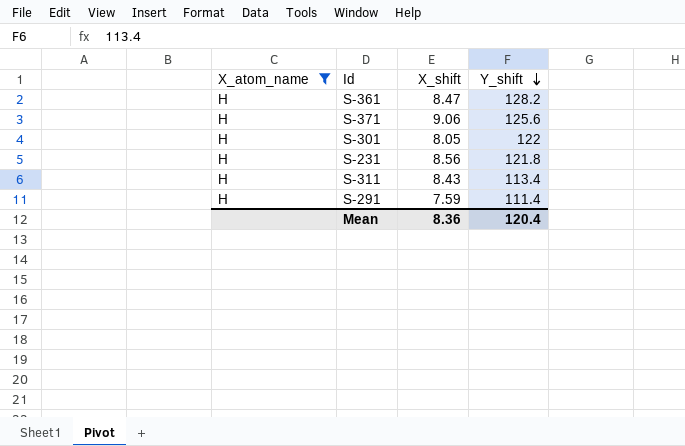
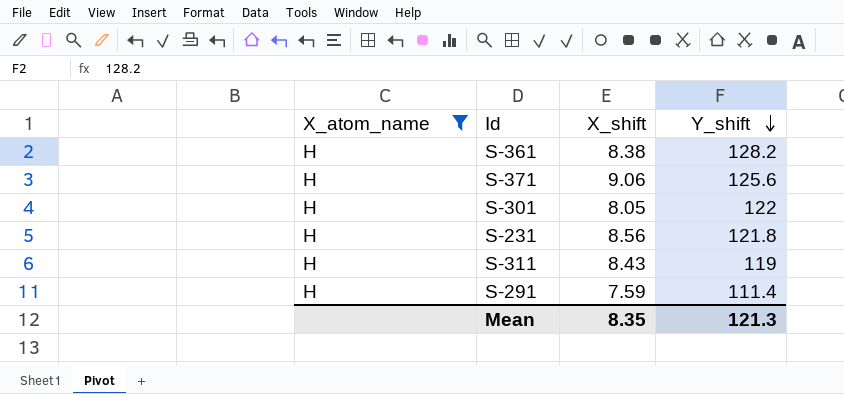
S-361 | X_shift: 8.47 -> 8.38
S-311 | Y_shift: 113.4 -> 119
Mean | X_shift: 8.36 -> 8.35
Mean | Y_shift: 120.4 -> 121.3

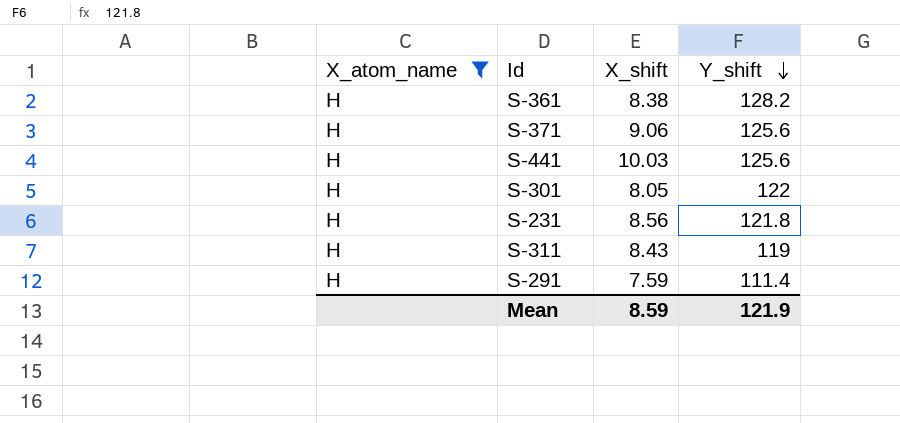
row S-441: none -> H | 10.03 | 125.6
Mean | X_shift: 8.35 -> 8.59
Mean | Y_shift: 121.3 -> 121.9

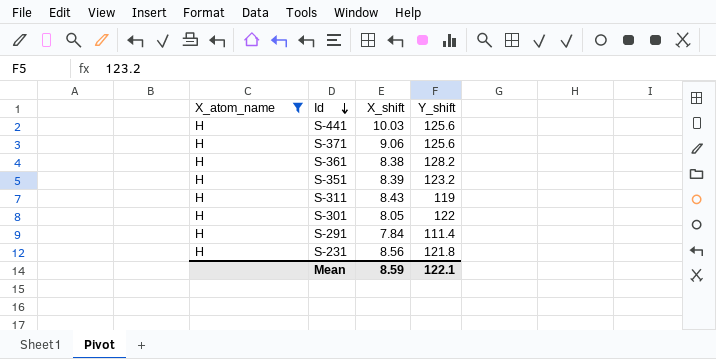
row order: Y_shift descending -> Id descending
row S-351: none -> H | 8.39 | 123.2
S-291 | X_shift: 7.59 -> 7.84
Mean | Y_shift: 121.9 -> 122.1

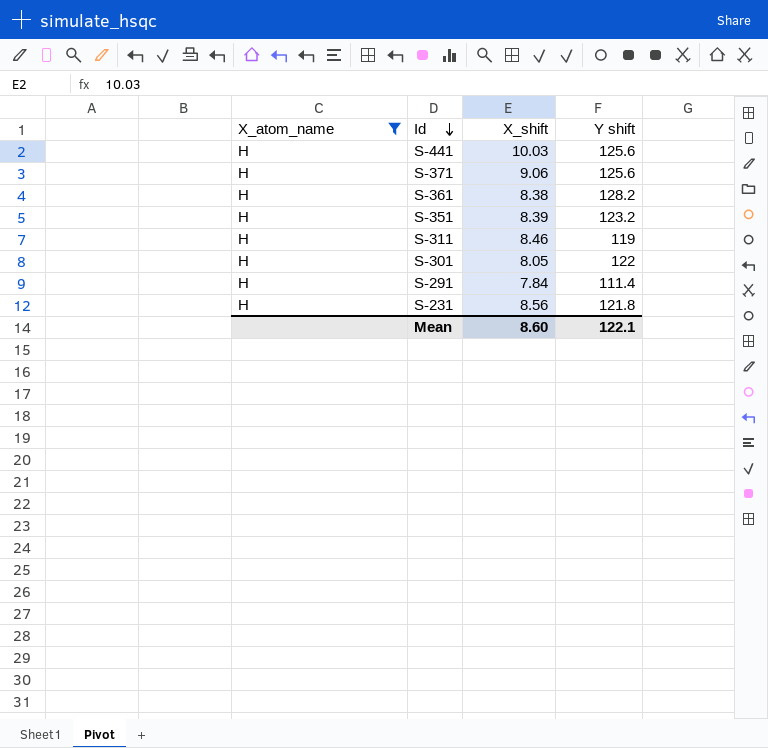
column name: Y_shift -> Y shift
S-311 | X_shift: 8.43 -> 8.46
Mean | X_shift: 8.59 -> 8.60

